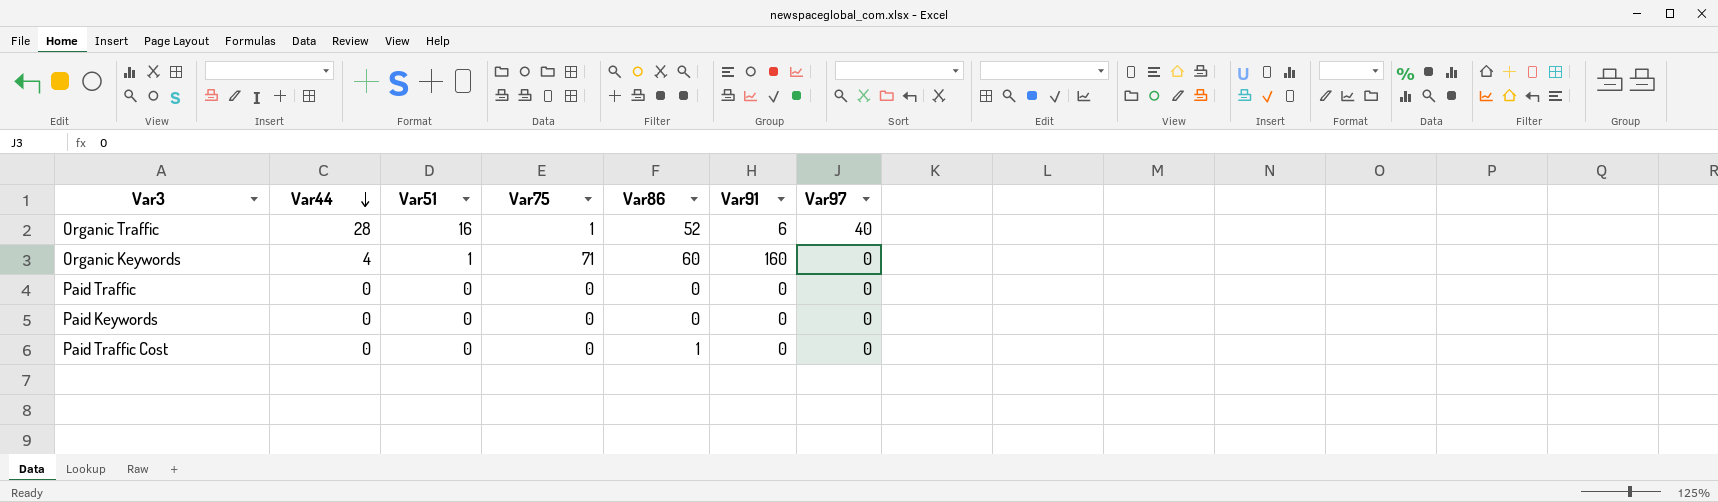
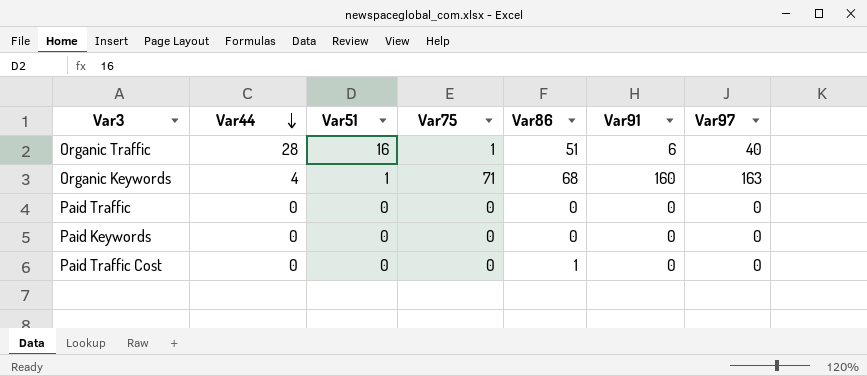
Organic Traffic | Var86: 52 -> 51
Organic Keywords | Var86: 60 -> 68
Organic Keywords | Var97: 0 -> 163

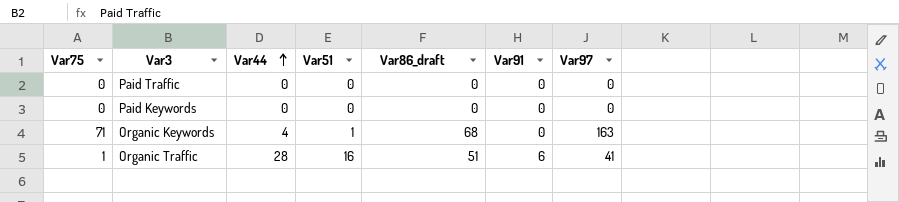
row order: Var44 descending -> Var44 ascending
column Var75 | position: 4 -> 1
column name: Var86 -> Var86_draft
row Paid Traffic Cost: 0 | 0 | 0 | 1 | 0 | 0 -> none
Organic Keywords | Var91: 160 -> 0
Organic Traffic | Var97: 40 -> 41

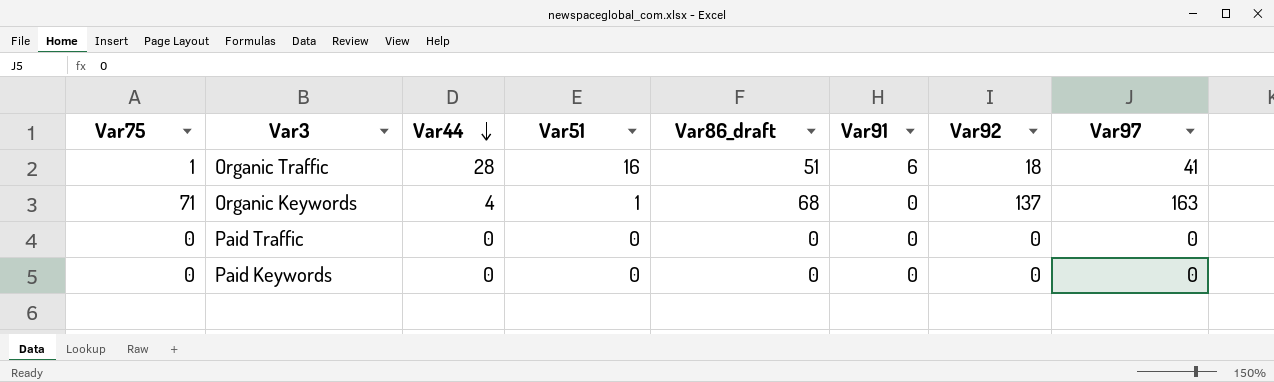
row order: Var44 ascending -> Var44 descending
column Var92 | position: none -> 7

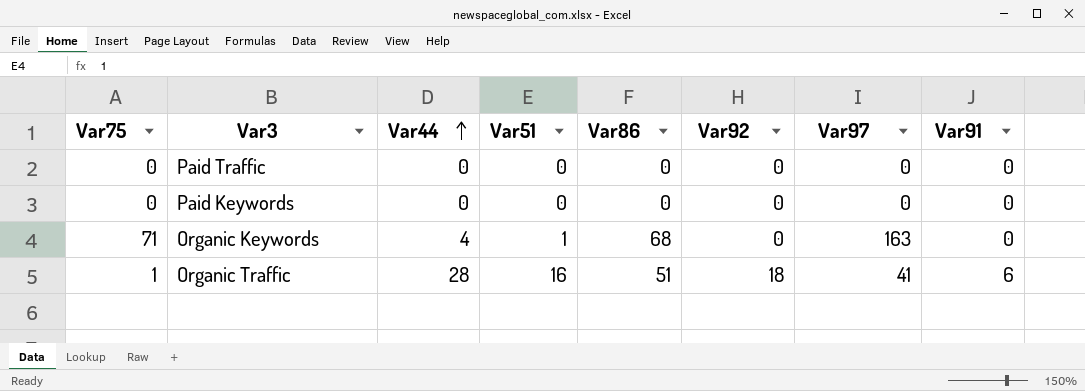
row order: Var44 descending -> Var44 ascending
column name: Var86_draft -> Var86
column Var91 | position: 6 -> 8
Organic Keywords | Var92: 137 -> 0

